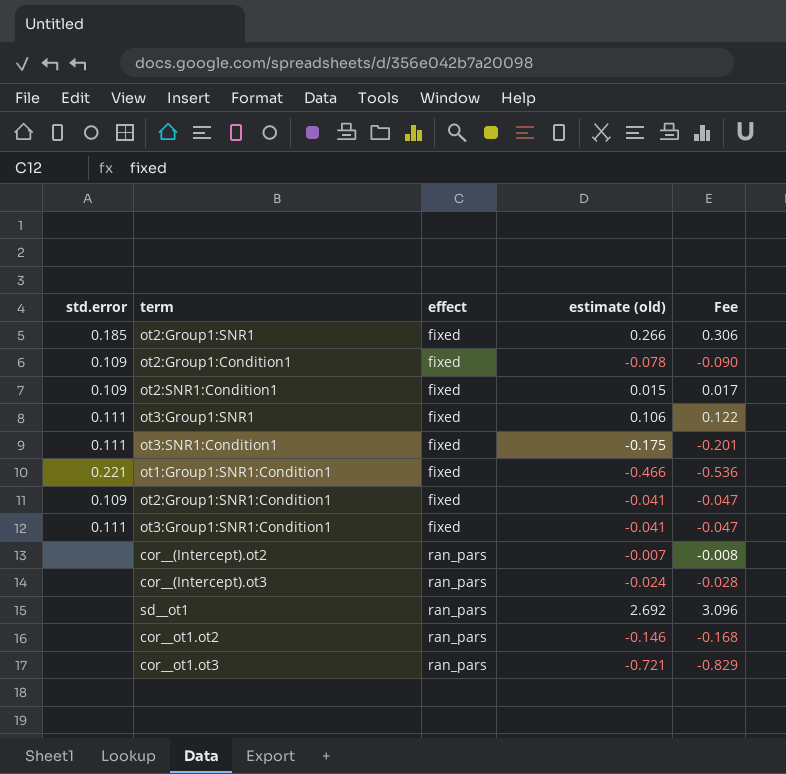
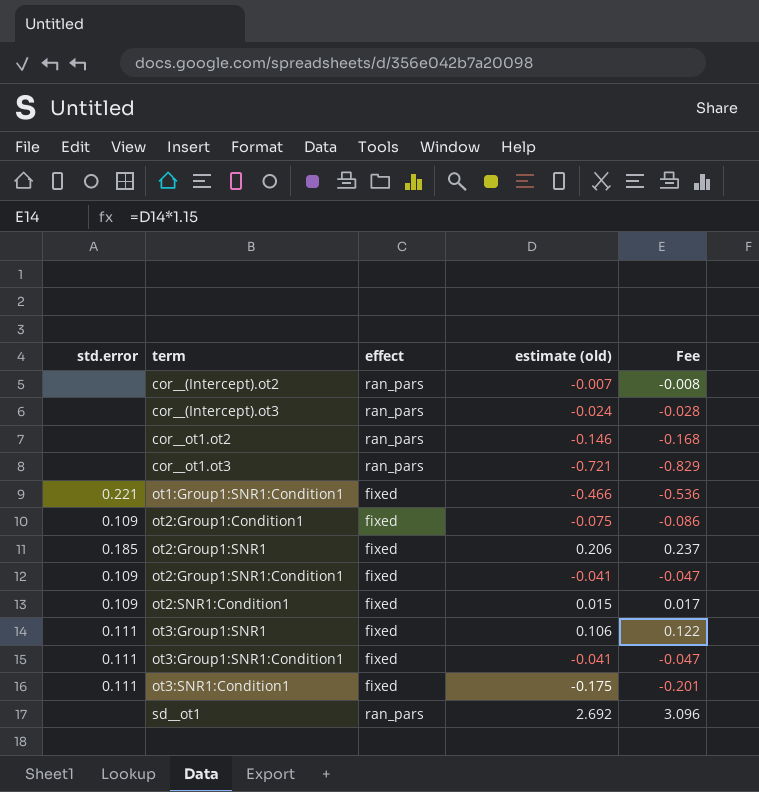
row order: effect ascending -> term ascending
ot2:Group1:Condition1 | estimate (old): -0.078 -> -0.075
ot2:Group1:Condition1 | Fee: -0.090 -> -0.086
ot2:Group1:SNR1 | estimate (old): 0.266 -> 0.206
ot2:Group1:SNR1 | Fee: 0.306 -> 0.237

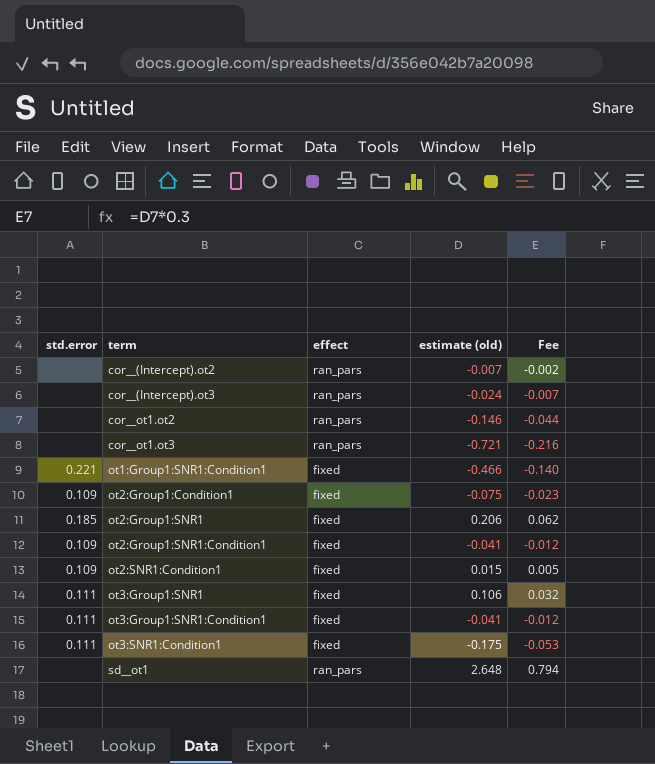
column Fee | formula: [estimate (old)] * 1.15 -> [estimate (old)] * 0.3
sd__ot1 | estimate (old): 2.692 -> 2.648

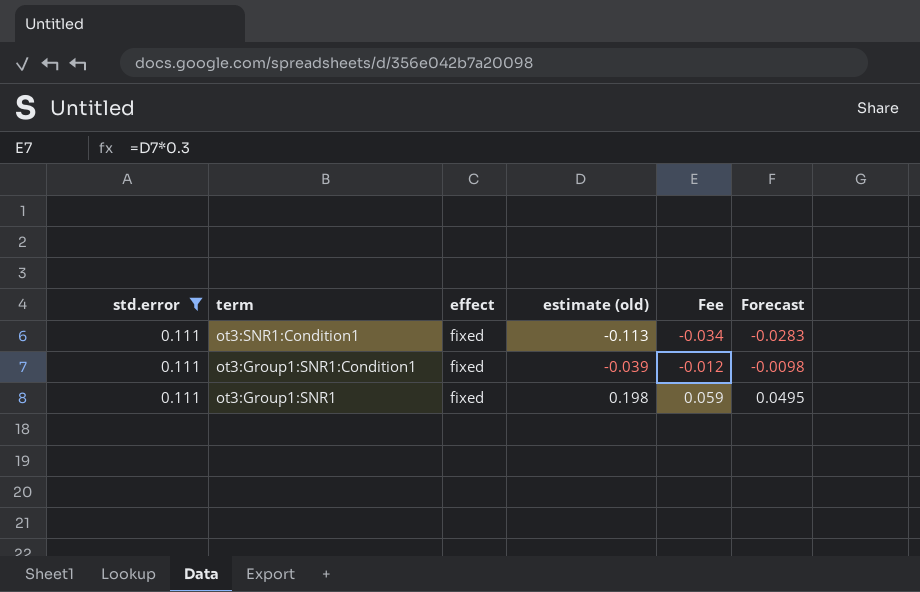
filter: none -> std.error = 0.111
row order: term ascending -> term descending
column Forecast | formula: none -> [estimate (old)] * 0.25
ot3:SNR1:Condition1 | estimate (old): -0.175 -> -0.113
ot3:SNR1:Condition1 | Fee: -0.053 -> -0.034
ot3:Group1:SNR1:Condition1 | estimate (old): -0.041 -> -0.039
ot3:Group1:SNR1 | estimate (old): 0.106 -> 0.198
ot3:Group1:SNR1 | Fee: 0.032 -> 0.059

